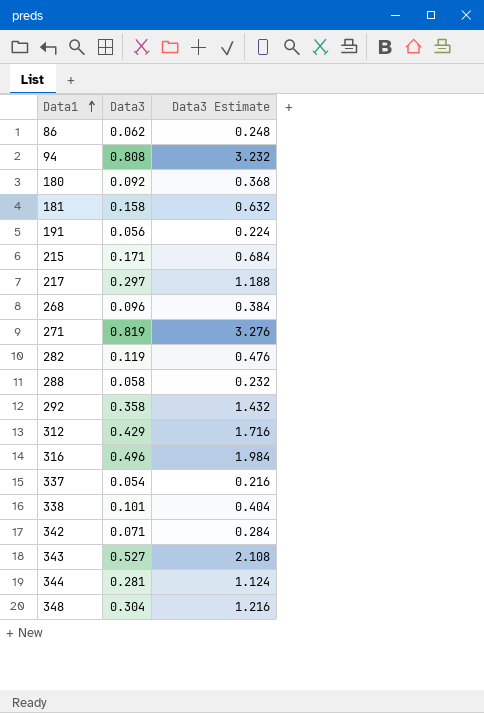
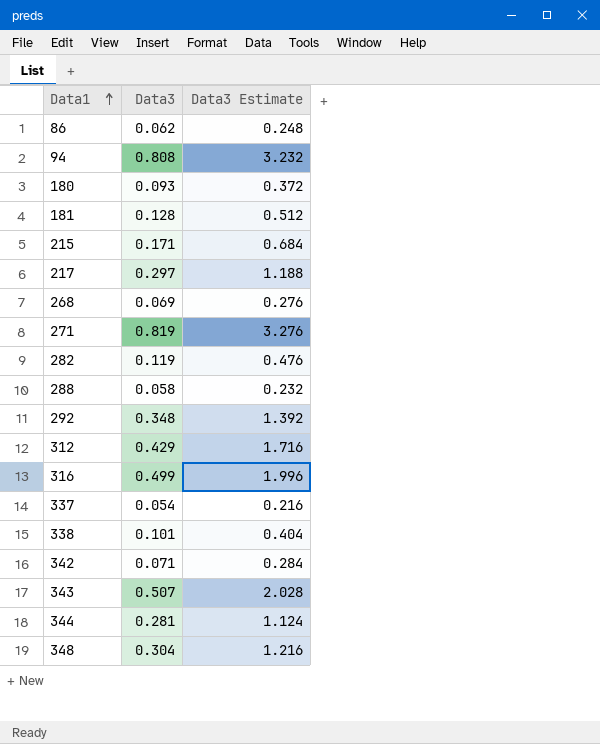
row 191: 0.056 | 0.224 -> none
180 | Data3: 0.092 -> 0.093
180 | Data3 Estimate: 0.368 -> 0.372
181 | Data3: 0.158 -> 0.128
181 | Data3 Estimate: 0.632 -> 0.512
268 | Data3: 0.096 -> 0.069
268 | Data3 Estimate: 0.384 -> 0.276
292 | Data3: 0.358 -> 0.348
292 | Data3 Estimate: 1.432 -> 1.392
316 | Data3: 0.496 -> 0.499
316 | Data3 Estimate: 1.984 -> 1.996
343 | Data3: 0.527 -> 0.507
343 | Data3 Estimate: 2.108 -> 2.028

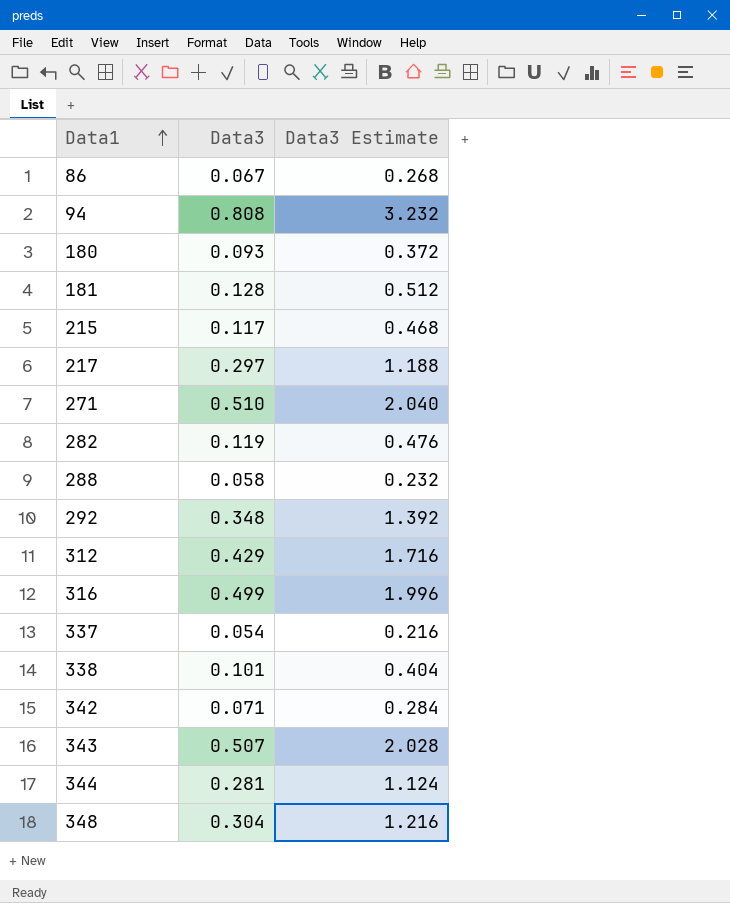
row 268: 0.069 | 0.276 -> none
86 | Data3: 0.062 -> 0.067
86 | Data3 Estimate: 0.248 -> 0.268
215 | Data3: 0.171 -> 0.117
215 | Data3 Estimate: 0.684 -> 0.468
271 | Data3: 0.819 -> 0.510
271 | Data3 Estimate: 3.276 -> 2.040

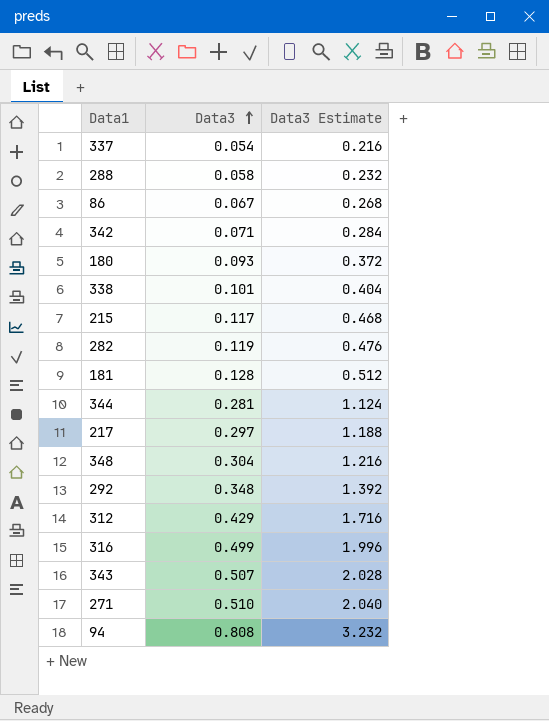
row order: Data1 ascending -> Data3 ascending

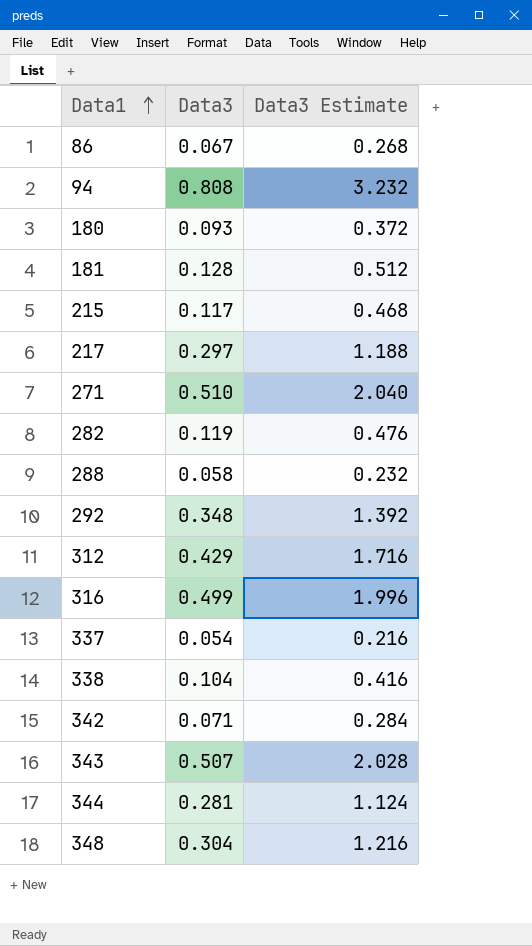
row order: Data3 ascending -> Data1 ascending
338 | Data3: 0.101 -> 0.104
338 | Data3 Estimate: 0.404 -> 0.416

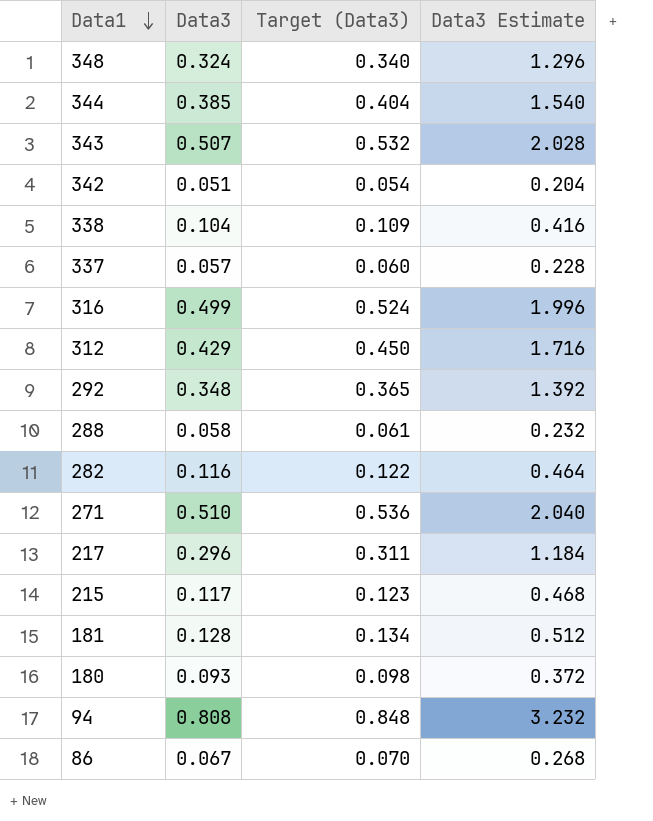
row order: Data1 ascending -> Data1 descending
column Target (Data3) | formula: none -> [Data3] * 1.05
348 | Data3: 0.304 -> 0.324
348 | Data3 Estimate: 1.216 -> 1.296
344 | Data3: 0.281 -> 0.385
344 | Data3 Estimate: 1.124 -> 1.540
342 | Data3: 0.071 -> 0.051
342 | Data3 Estimate: 0.284 -> 0.204
337 | Data3: 0.054 -> 0.057
337 | Data3 Estimate: 0.216 -> 0.228
282 | Data3: 0.119 -> 0.116
282 | Data3 Estimate: 0.476 -> 0.464
217 | Data3: 0.297 -> 0.296
217 | Data3 Estimate: 1.188 -> 1.184

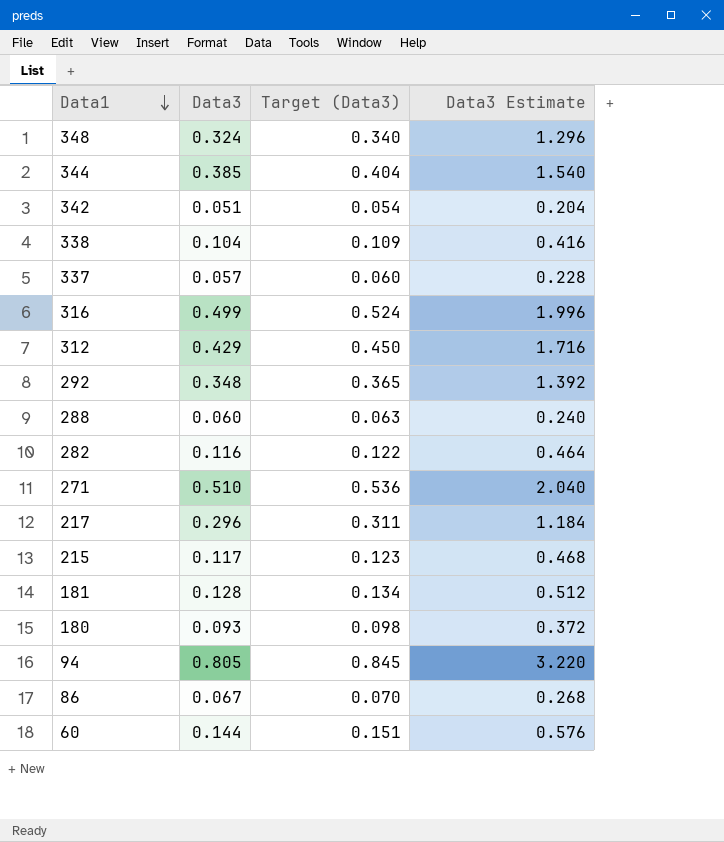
row 343: 0.507 | 0.532 | 2.028 -> none
288 | Data3: 0.058 -> 0.060
288 | Target (Data3): 0.061 -> 0.063
288 | Data3 Estimate: 0.232 -> 0.240
94 | Data3: 0.808 -> 0.805
94 | Target (Data3): 0.848 -> 0.845
94 | Data3 Estimate: 3.232 -> 3.220
row 60: none -> 0.144 | 0.151 | 0.576

